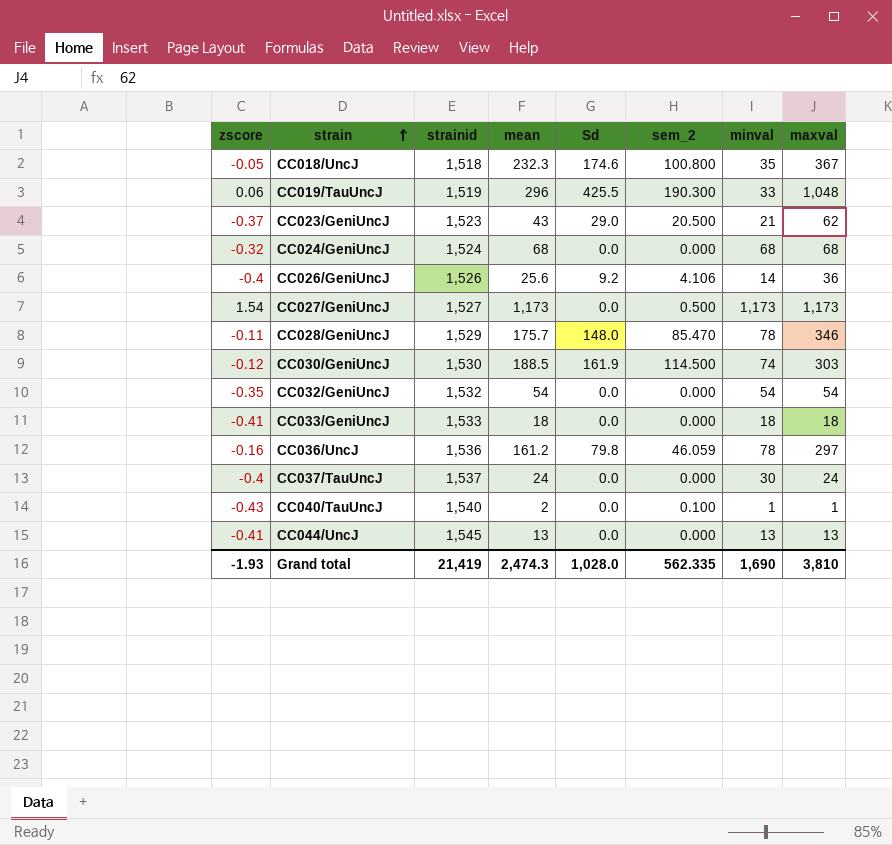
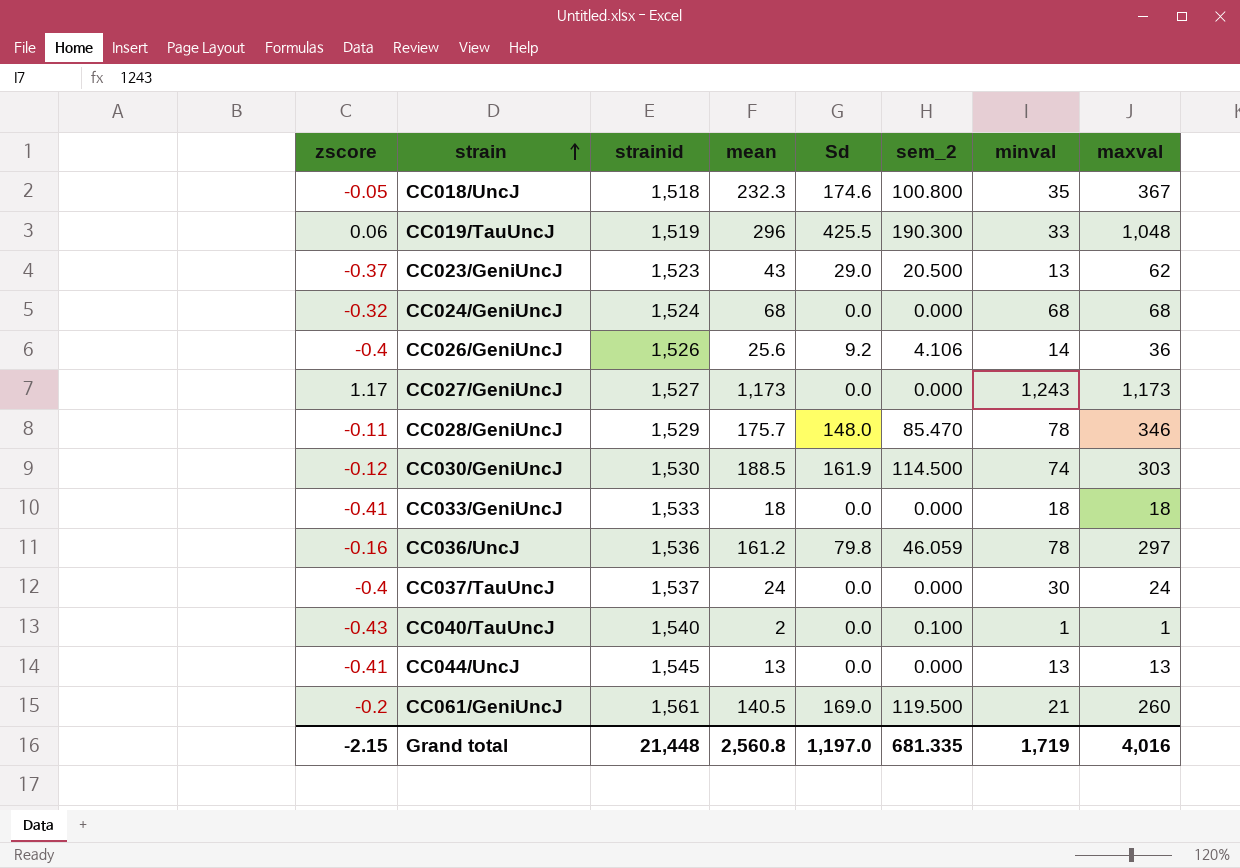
row CC032/GeniUncJ: -0.35 | 1,532 | 54 | 0.0 | 0.000 | 54 | 54 -> none
CC023/GeniUncJ | minval: 21 -> 13
CC027/GeniUncJ | zscore: 1.54 -> 1.17
CC027/GeniUncJ | sem_2: 0.500 -> 0.000
CC027/GeniUncJ | minval: 1,173 -> 1,243
row CC061/GeniUncJ: none -> -0.2 | 1,561 | 140.5 | 169.0 | 119.500 | 21 | 260
Grand total | zscore: -1.93 -> -2.15
Grand total | strainid: 21,419 -> 21,448
Grand total | mean: 2,474.3 -> 2,560.8
Grand total | Sd: 1,028.0 -> 1,197.0
Grand total | sem_2: 562.335 -> 681.335
Grand total | minval: 1,690 -> 1,719
Grand total | maxval: 3,810 -> 4,016

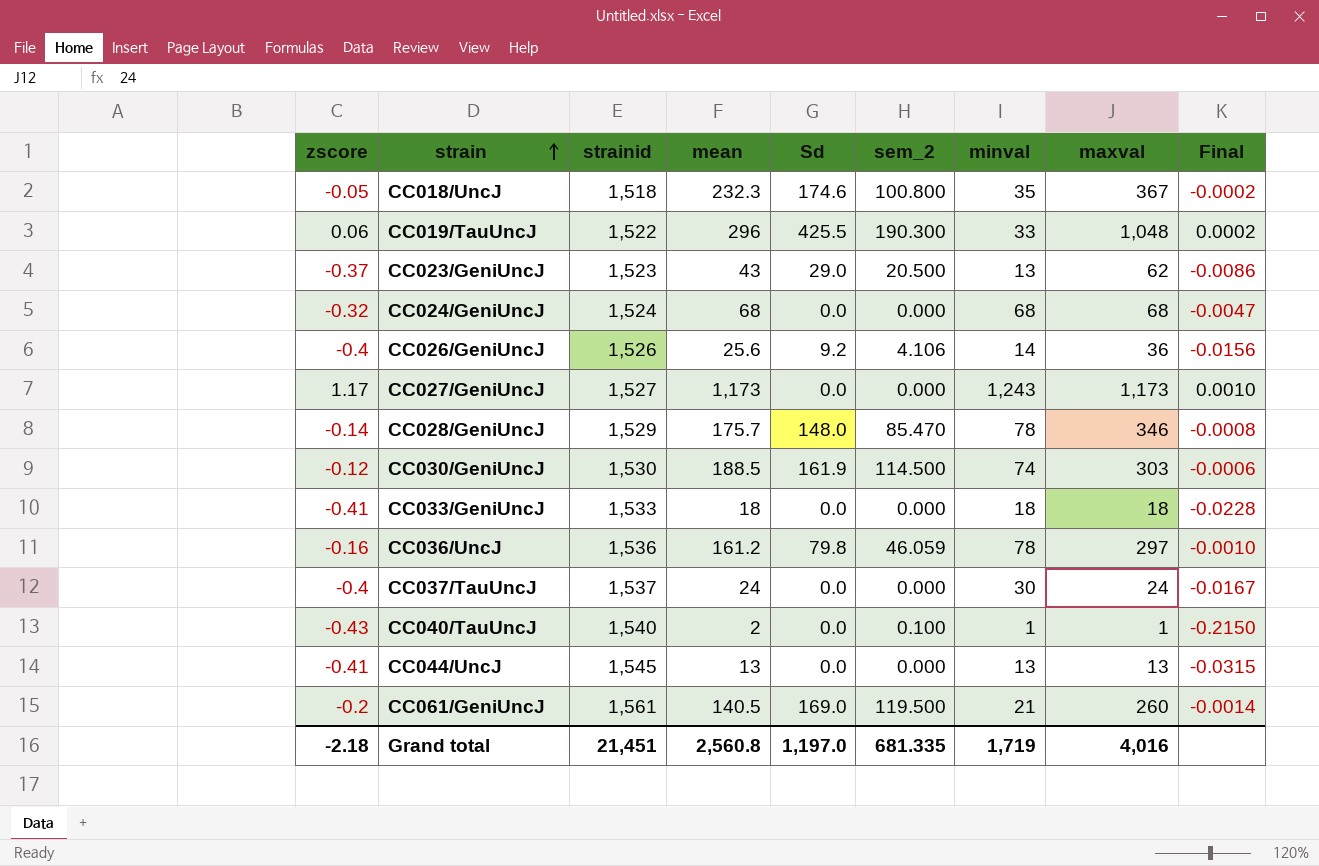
column Final | formula: none -> [zscore] / [mean]
CC019/TauUncJ | strainid: 1,519 -> 1,522
CC028/GeniUncJ | zscore: -0.11 -> -0.14
Grand total | zscore: -2.15 -> -2.18
Grand total | strainid: 21,448 -> 21,451

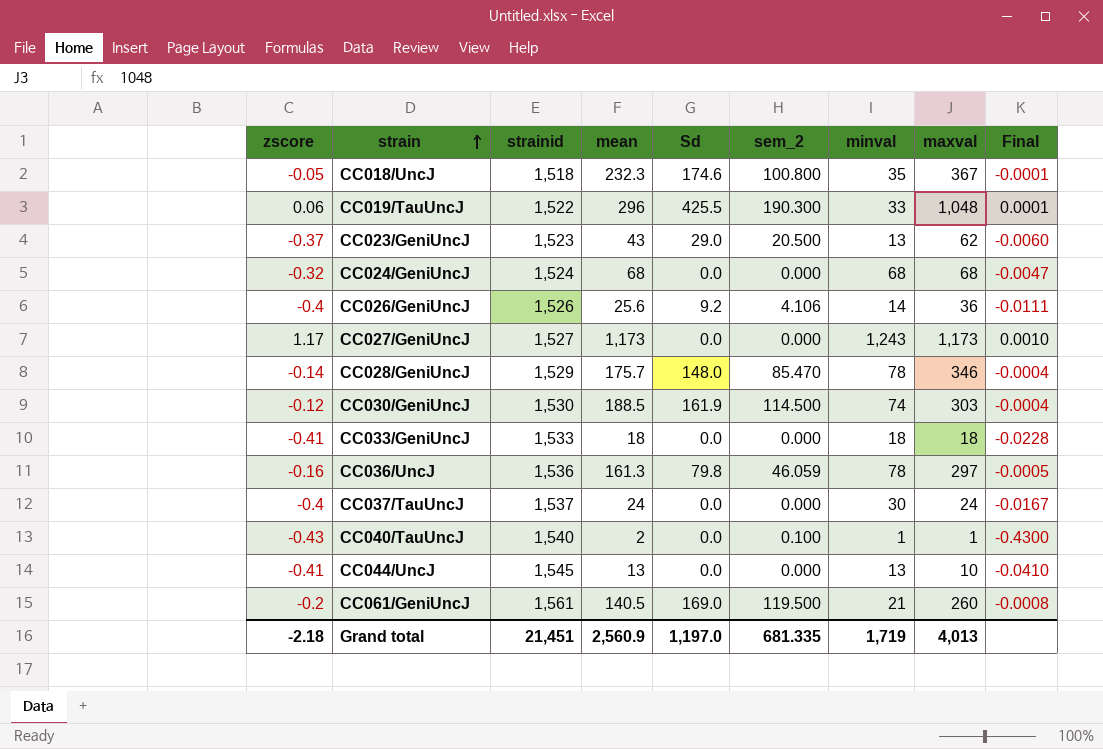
column Final | formula: [zscore] / [mean] -> [zscore] / [maxval]
CC036/UncJ | mean: 161.2 -> 161.3
CC044/UncJ | maxval: 13 -> 10
Grand total | mean: 2,560.8 -> 2,560.9
Grand total | maxval: 4,016 -> 4,013

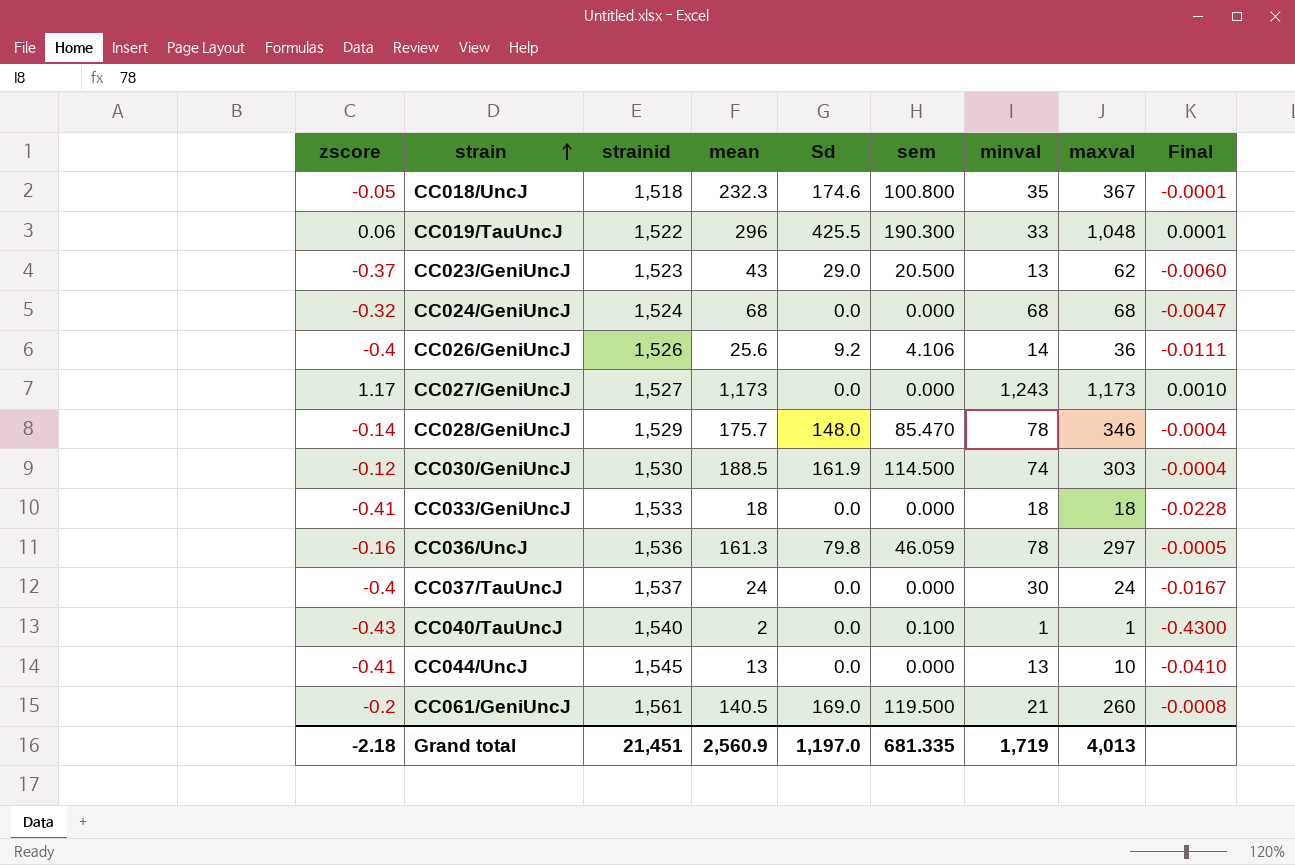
column name: sem_2 -> sem

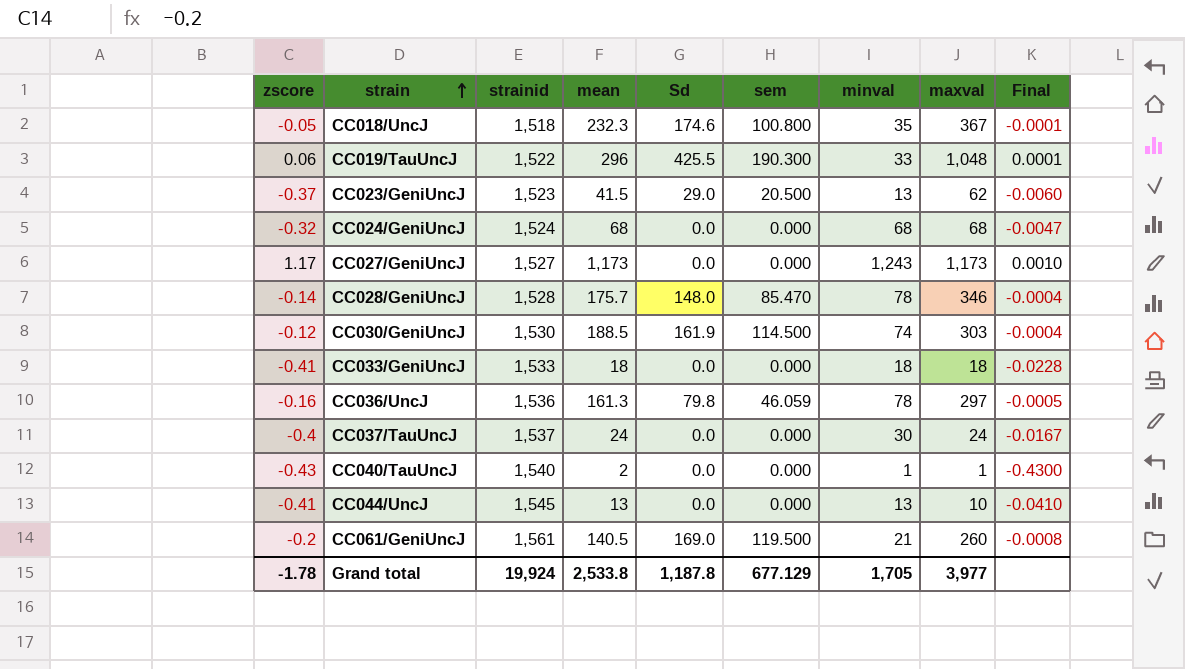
row CC026/GeniUncJ: -0.4 | 1,526 | 25.6 | 9.2 | 4.106 | 14 | 36 | -0.0111 -> none
CC023/GeniUncJ | mean: 43 -> 41.5
CC028/GeniUncJ | strainid: 1,529 -> 1,528
CC040/TauUncJ | sem: 0.100 -> 0.000
Grand total | zscore: -2.18 -> -1.78
Grand total | strainid: 21,451 -> 19,924
Grand total | mean: 2,560.9 -> 2,533.8
Grand total | Sd: 1,197.0 -> 1,187.8
Grand total | sem: 681.335 -> 677.129
Grand total | minval: 1,719 -> 1,705
Grand total | maxval: 4,013 -> 3,977

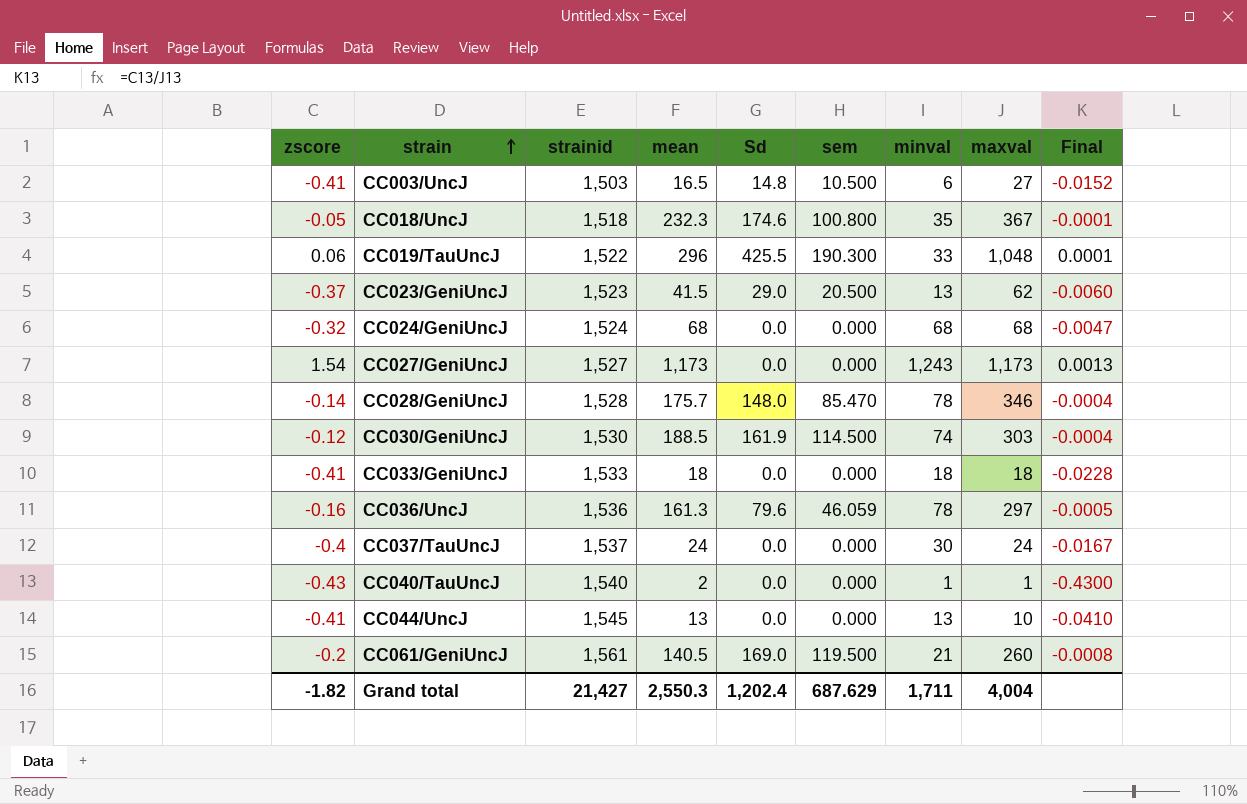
row CC003/UncJ: none -> -0.41 | 1,503 | 16.5 | 14.8 | 10.500 | 6 | 27 | -0.0152
CC027/GeniUncJ | zscore: 1.17 -> 1.54
CC027/GeniUncJ | Final: 0.0010 -> 0.0013
CC036/UncJ | Sd: 79.8 -> 79.6
Grand total | zscore: -1.78 -> -1.82
Grand total | strainid: 19,924 -> 21,427
Grand total | mean: 2,533.8 -> 2,550.3
Grand total | Sd: 1,187.8 -> 1,202.4
Grand total | sem: 677.129 -> 687.629
Grand total | minval: 1,705 -> 1,711
Grand total | maxval: 3,977 -> 4,004

